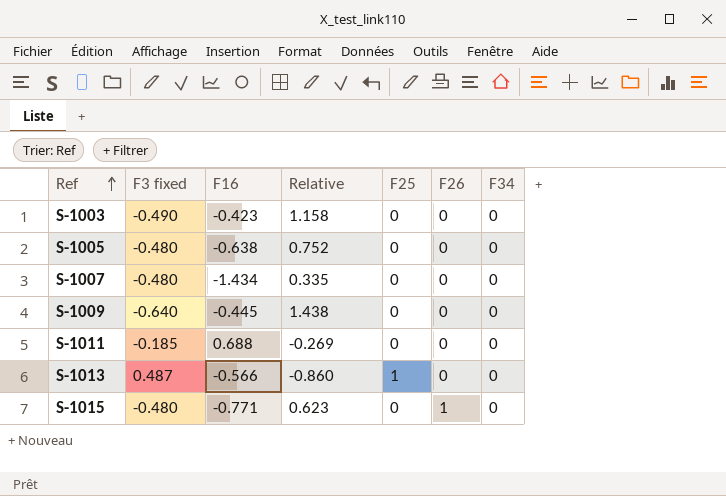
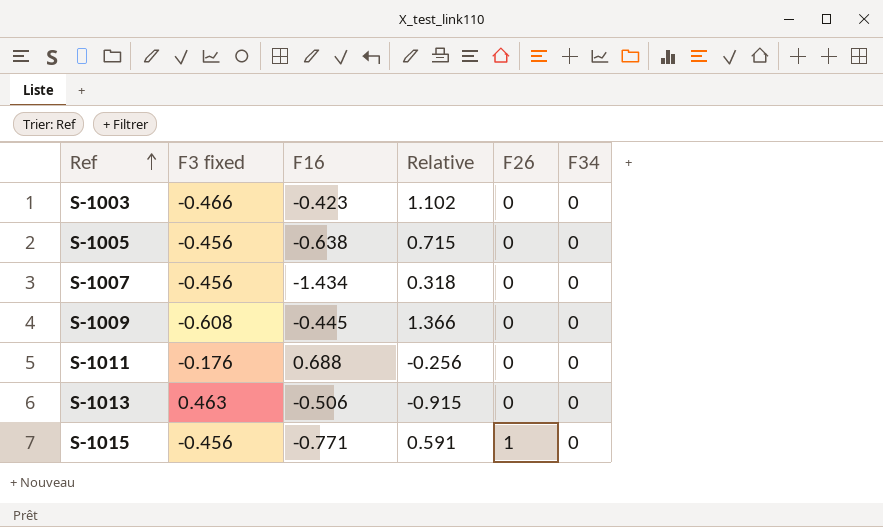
column F25 | position: 5 -> none
S-1003 | F3 fixed: -0.490 -> -0.466
S-1003 | Relative: 1.158 -> 1.102
S-1005 | F3 fixed: -0.480 -> -0.456
S-1005 | Relative: 0.752 -> 0.715
S-1007 | F3 fixed: -0.480 -> -0.456
S-1007 | Relative: 0.335 -> 0.318
S-1009 | F3 fixed: -0.640 -> -0.608
S-1009 | Relative: 1.438 -> 1.366
S-1011 | F3 fixed: -0.185 -> -0.176
S-1011 | Relative: -0.269 -> -0.256
S-1013 | F3 fixed: 0.487 -> 0.463
S-1013 | F16: -0.566 -> -0.506
S-1013 | Relative: -0.860 -> -0.915
S-1015 | F3 fixed: -0.480 -> -0.456
S-1015 | Relative: 0.623 -> 0.591

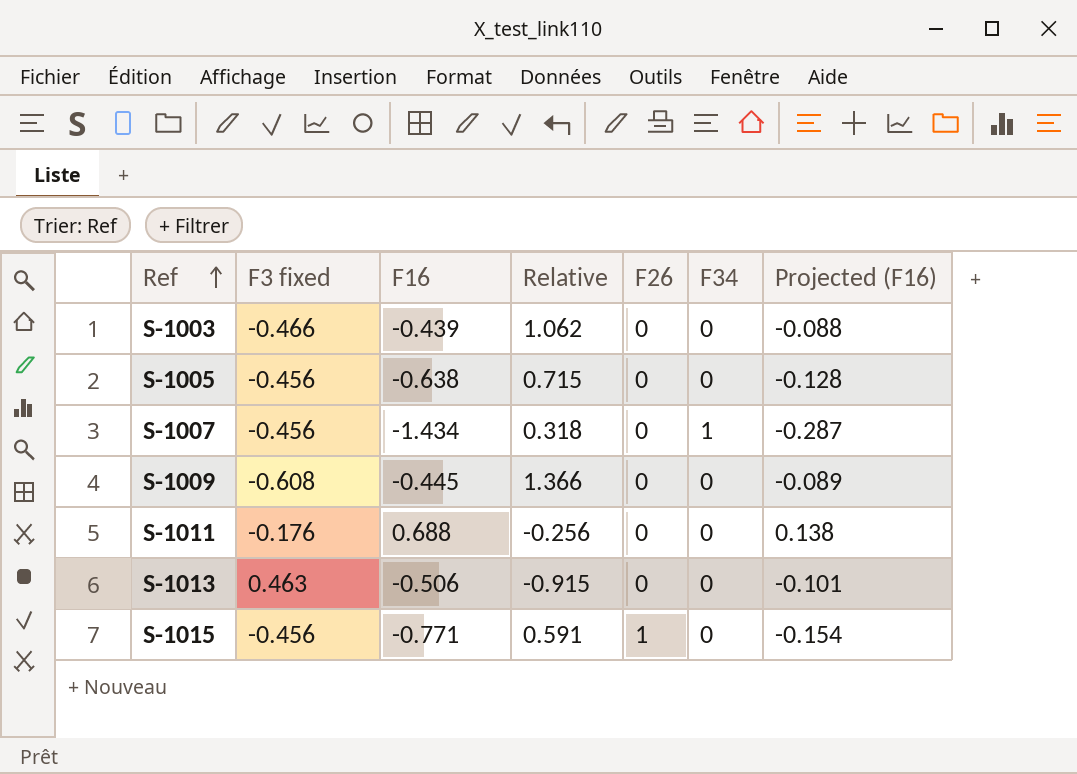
column Projected (F16) | formula: none -> [F16] * 0.2
S-1003 | F16: -0.423 -> -0.439
S-1003 | Relative: 1.102 -> 1.062
S-1007 | F34: 0 -> 1

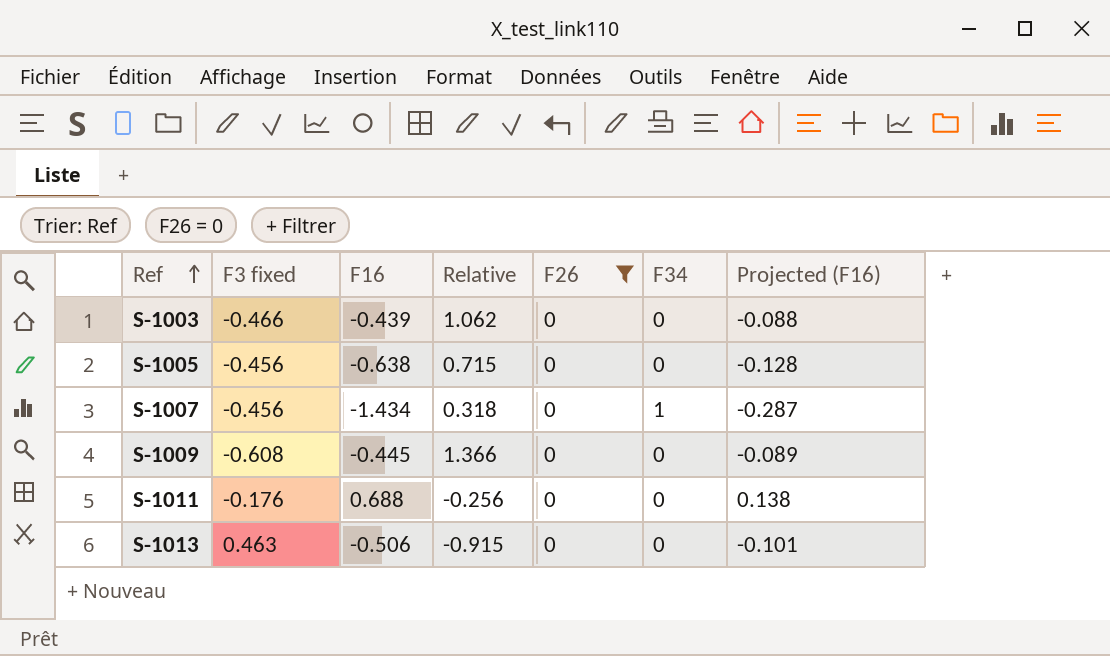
filter: none -> F26 = 0

